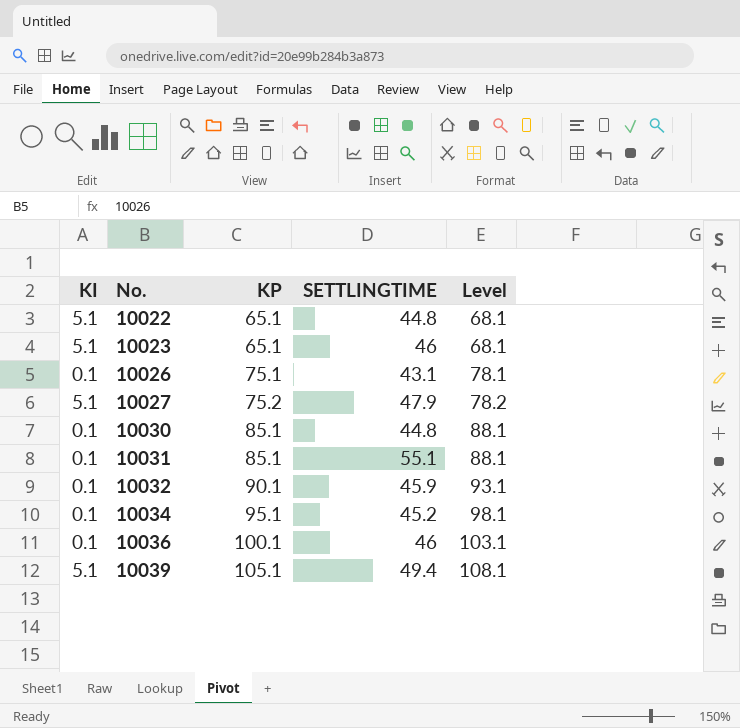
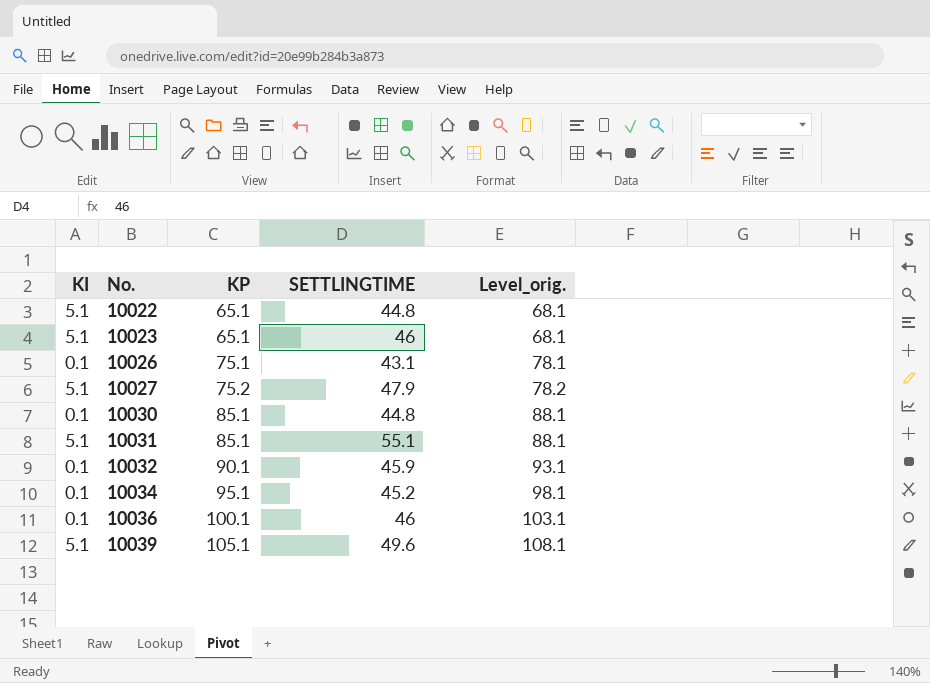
column name: Level -> Level_orig.
10031 | KI: 0.1 -> 5.1
10039 | SETTLINGTIME: 49.4 -> 49.6

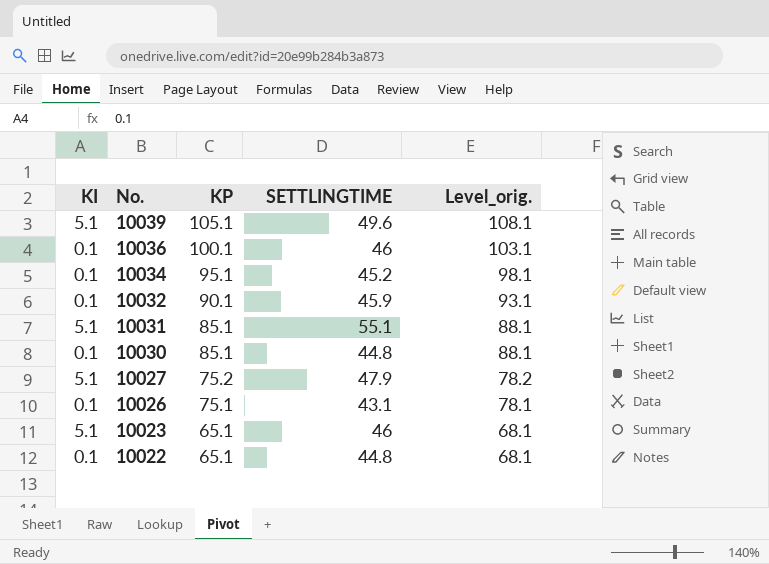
row order: No. ascending -> No. descending
10022 | KI: 5.1 -> 0.1

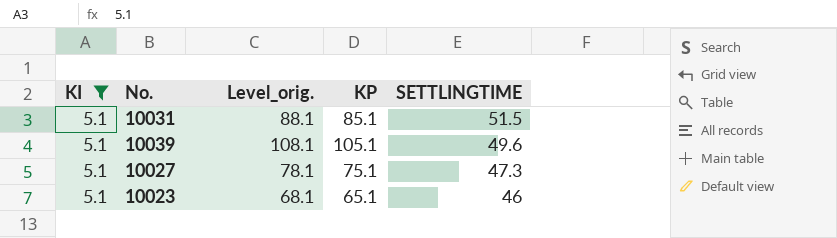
filter: none -> KI = 5.1
row order: No. descending -> SETTLINGTIME descending
column Level_orig. | position: 5 -> 3
10031 | SETTLINGTIME: 55.1 -> 51.5
10027 | Level_orig.: 78.2 -> 78.1
10027 | KP: 75.2 -> 75.1
10027 | SETTLINGTIME: 47.9 -> 47.3

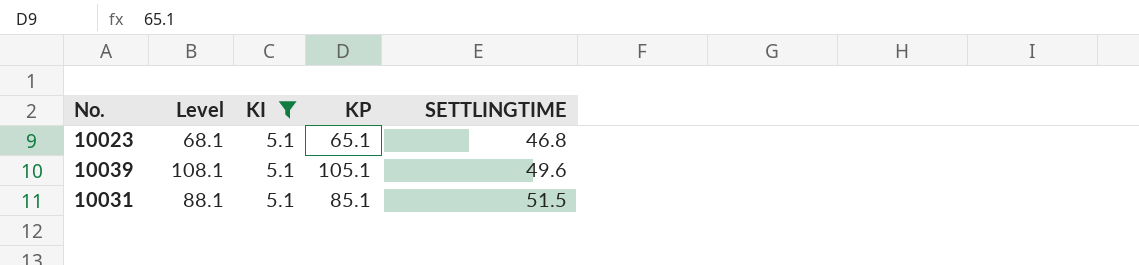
row order: SETTLINGTIME descending -> SETTLINGTIME ascending
column name: Level_orig. -> Level
column KI | position: 1 -> 3
row 10027: 5.1 | 78.1 | 75.1 | 47.3 -> none
10023 | SETTLINGTIME: 46 -> 46.8

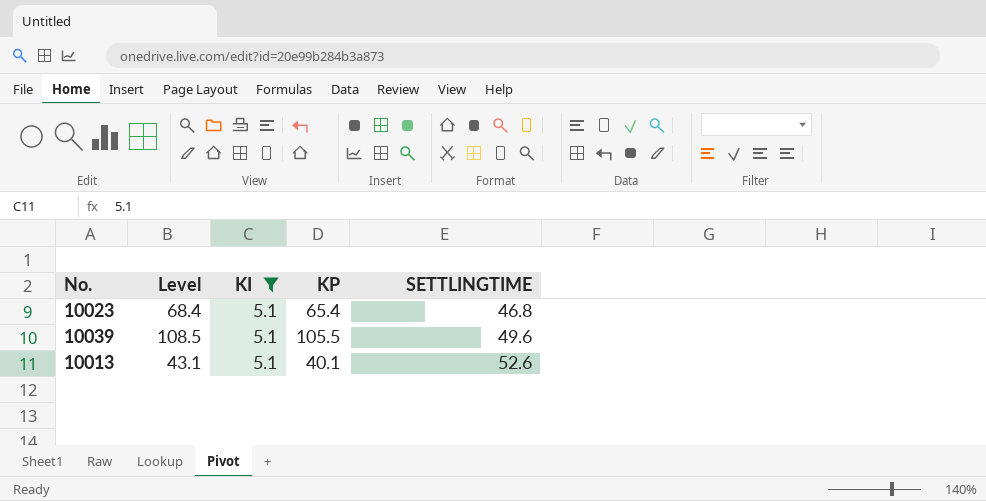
row 10031: 88.1 | 5.1 | 85.1 | 51.5 -> none
10023 | Level: 68.1 -> 68.4
10023 | KP: 65.1 -> 65.4
10039 | Level: 108.1 -> 108.5
10039 | KP: 105.1 -> 105.5
row 10013: none -> 43.1 | 5.1 | 40.1 | 52.6

